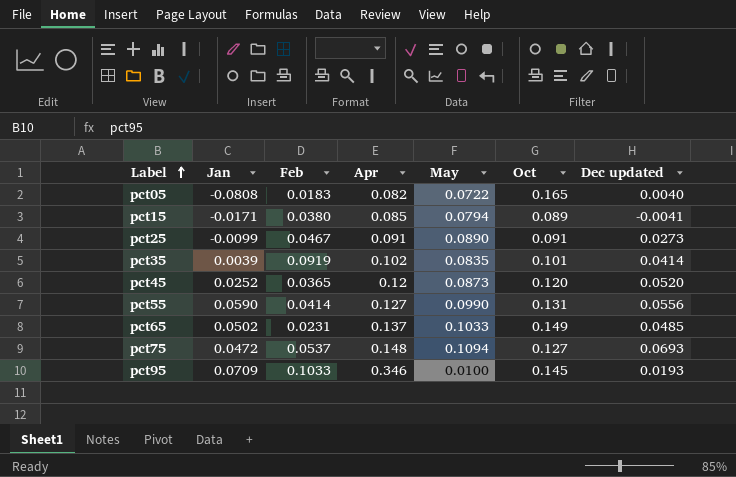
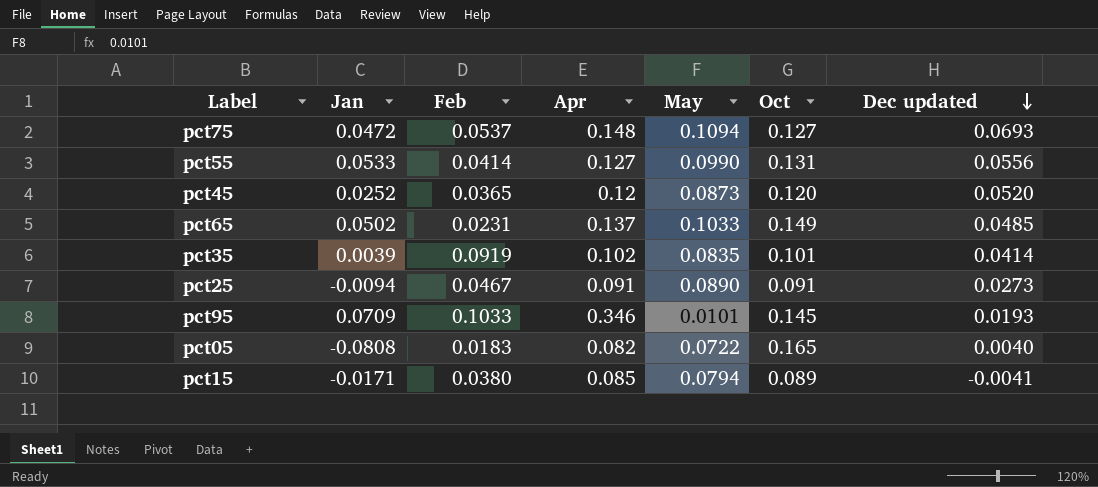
row order: Label ascending -> Dec updated descending
pct55 | Jan: 0.0590 -> 0.0533
pct25 | Jan: -0.0099 -> -0.0094
pct95 | May: 0.0100 -> 0.0101

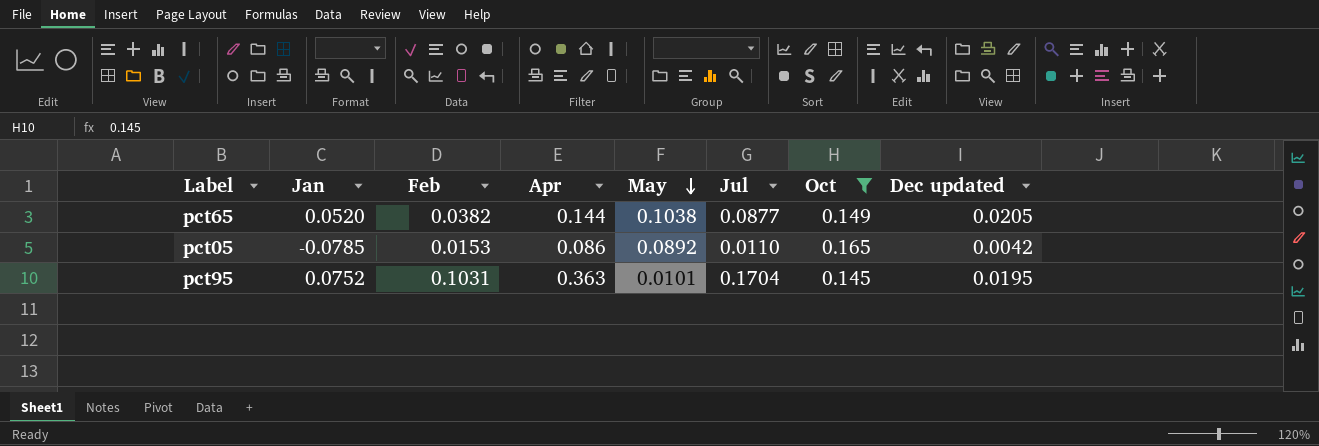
filter: none -> Oct >= 0.145
row order: Dec updated descending -> May descending
column Jul | position: none -> 6
pct65 | Jan: 0.0502 -> 0.0520
pct65 | Feb: 0.0231 -> 0.0382
pct65 | Apr: 0.137 -> 0.144
pct65 | May: 0.1033 -> 0.1038
pct65 | Dec updated: 0.0485 -> 0.0205
pct05 | Jan: -0.0808 -> -0.0785
pct05 | Feb: 0.0183 -> 0.0153
pct05 | Apr: 0.082 -> 0.086
pct05 | May: 0.0722 -> 0.0892
pct05 | Dec updated: 0.0040 -> 0.0042
pct95 | Jan: 0.0709 -> 0.0752
pct95 | Feb: 0.1033 -> 0.1031
pct95 | Apr: 0.346 -> 0.363
pct95 | Dec updated: 0.0193 -> 0.0195

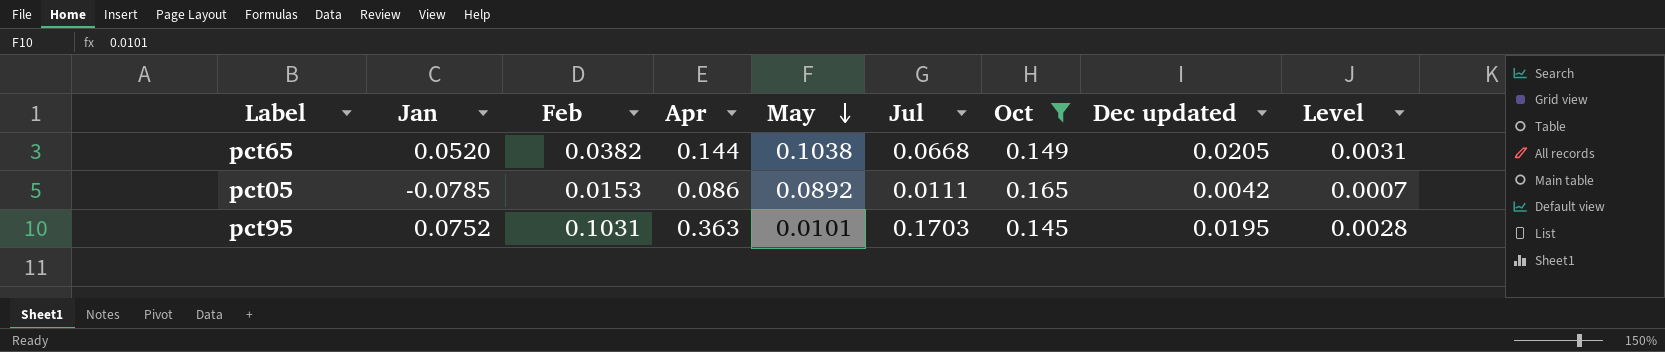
column Level | formula: none -> [Oct] * [Dec updated]
pct65 | Jul: 0.0877 -> 0.0668
pct05 | Jul: 0.0110 -> 0.0111
pct95 | Jul: 0.1704 -> 0.1703

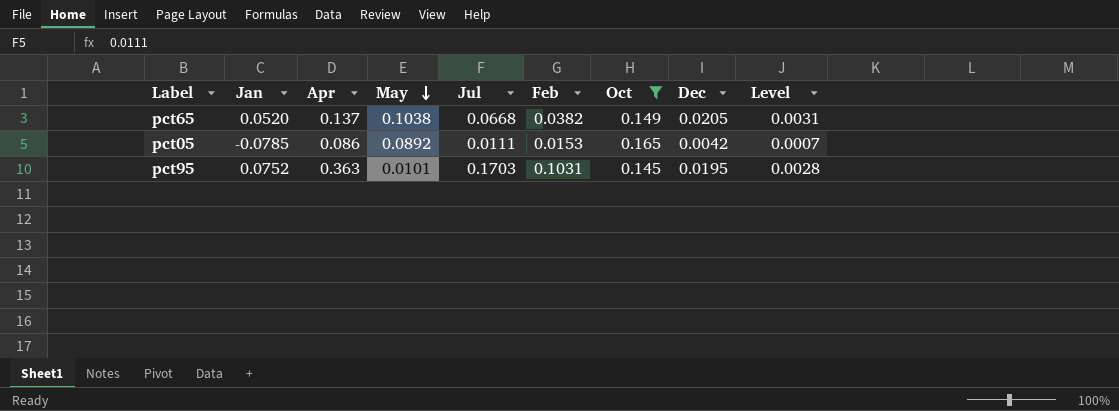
column Feb | position: 3 -> 6
column name: Dec updated -> Dec
pct65 | Apr: 0.144 -> 0.137

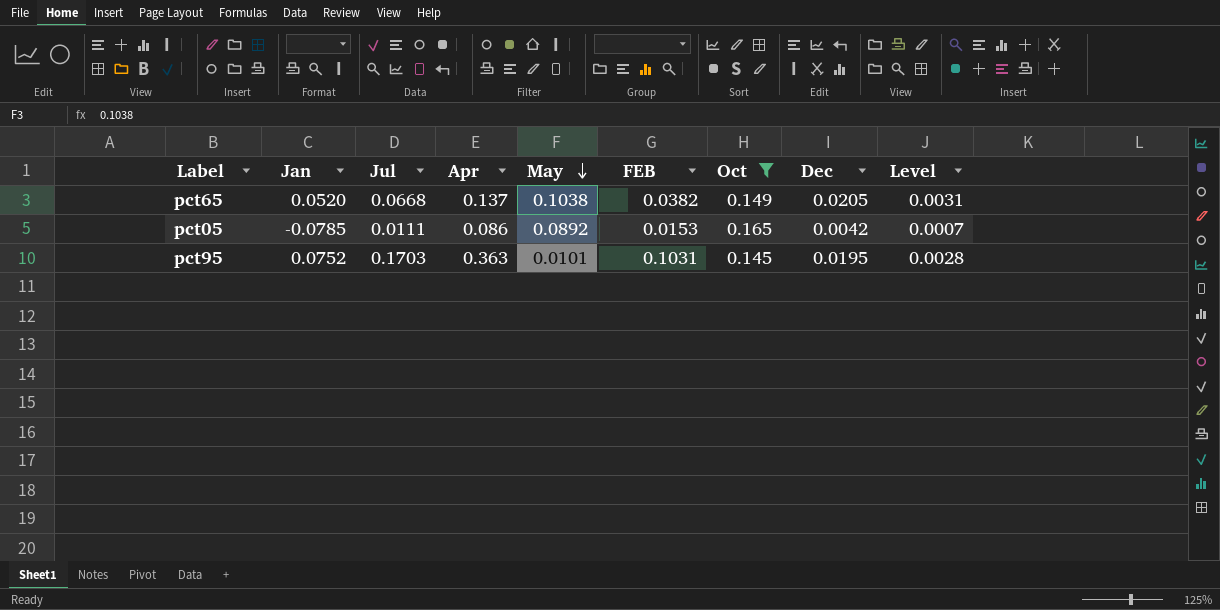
column Jul | position: 5 -> 3
column name: Feb -> FEB

